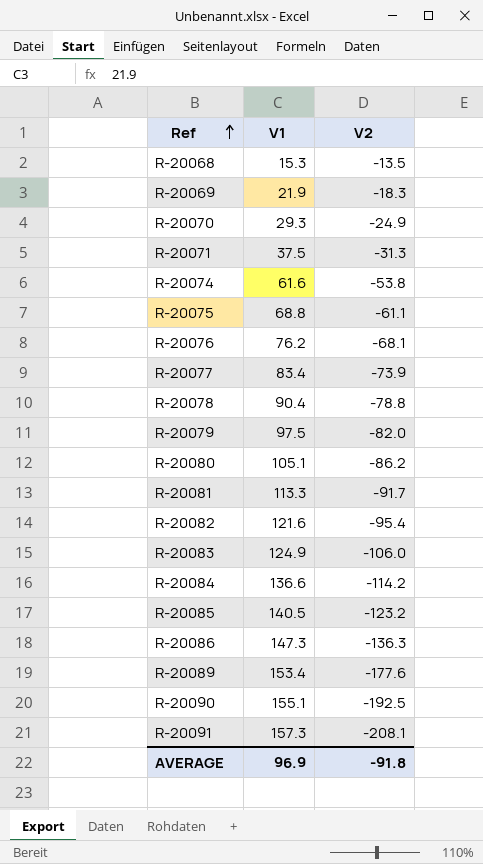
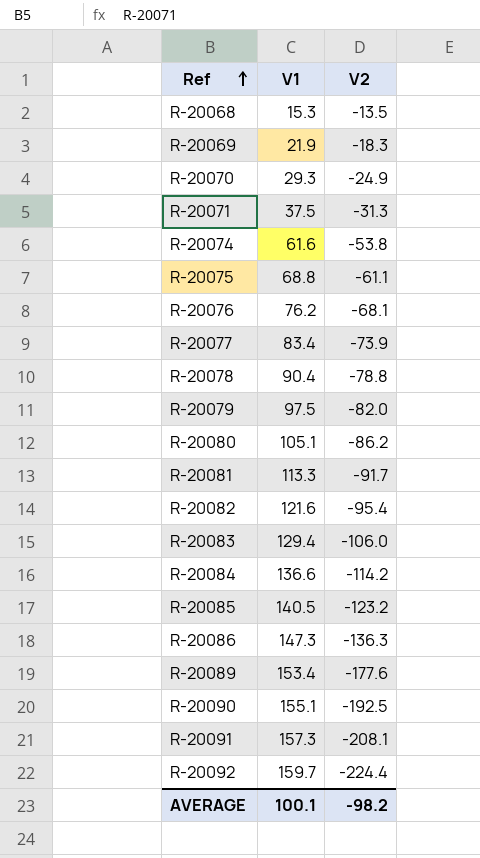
R-20083 | V1: 124.9 -> 129.4
row R-20092: none -> 159.7 | -224.4
AVERAGE | V1: 96.9 -> 100.1
AVERAGE | V2: -91.8 -> -98.2

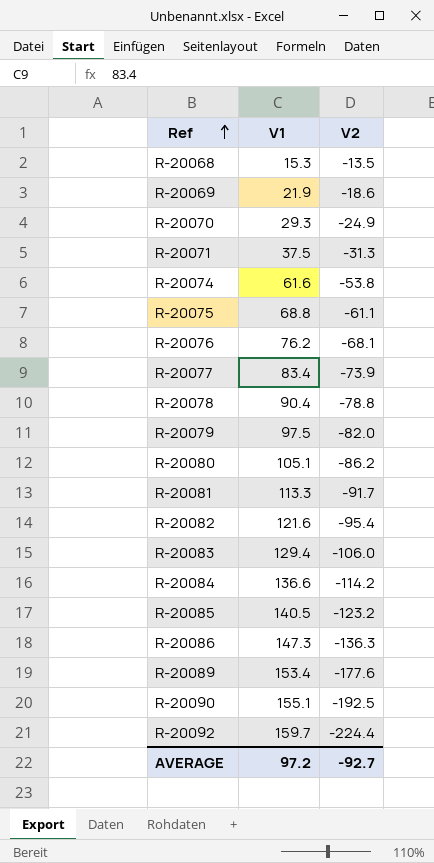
row R-20091: 157.3 | -208.1 -> none
R-20069 | V2: -18.3 -> -18.6
AVERAGE | V1: 100.1 -> 97.2
AVERAGE | V2: -98.2 -> -92.7

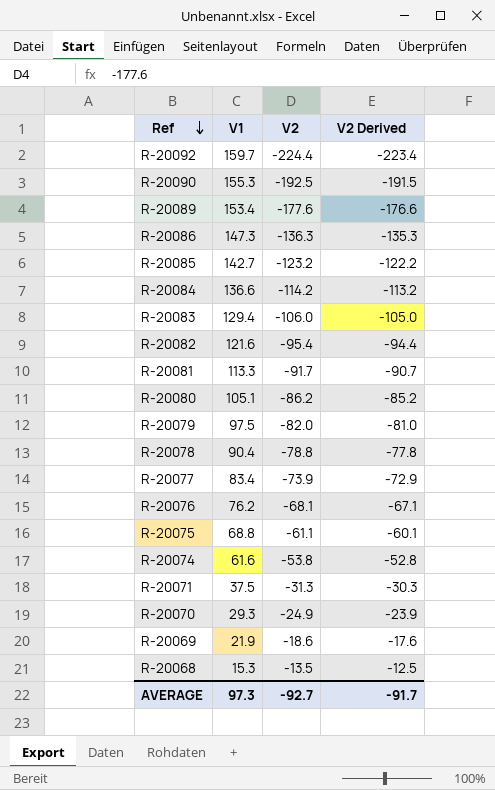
row order: Ref ascending -> Ref descending
column V2 Derived | formula: none -> [V2] + 1
R-20090 | V1: 155.1 -> 155.3
R-20085 | V1: 140.5 -> 142.7
AVERAGE | V1: 97.2 -> 97.3

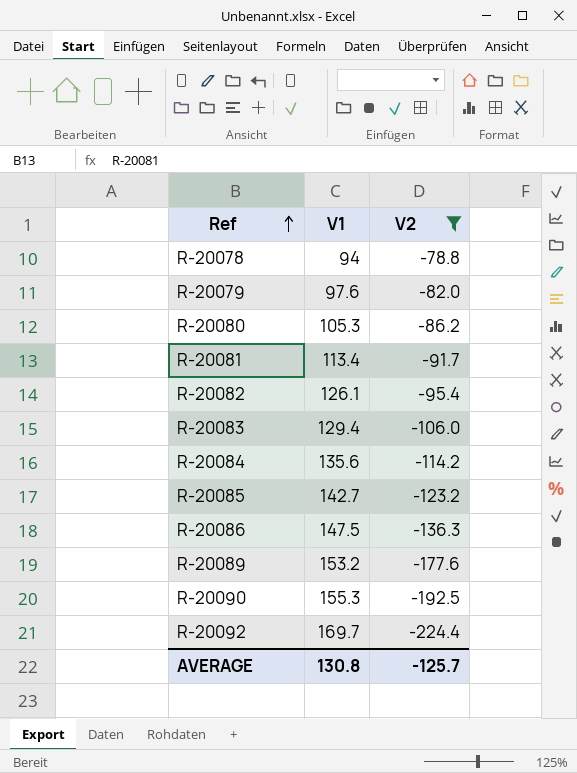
filter: none -> V2 <= -78.8
row order: Ref descending -> Ref ascending
column V2 Derived | formula: [V2] + 1 -> none
R-20078 | V1: 90.4 -> 94
R-20079 | V1: 97.5 -> 97.6
R-20080 | V1: 105.1 -> 105.3
R-20081 | V1: 113.3 -> 113.4
R-20082 | V1: 121.6 -> 126.1
R-20084 | V1: 136.6 -> 135.6
R-20086 | V1: 147.3 -> 147.5
R-20089 | V1: 153.4 -> 153.2
R-20092 | V1: 159.7 -> 169.7
AVERAGE | V1: 97.3 -> 130.8
AVERAGE | V2: -92.7 -> -125.7

